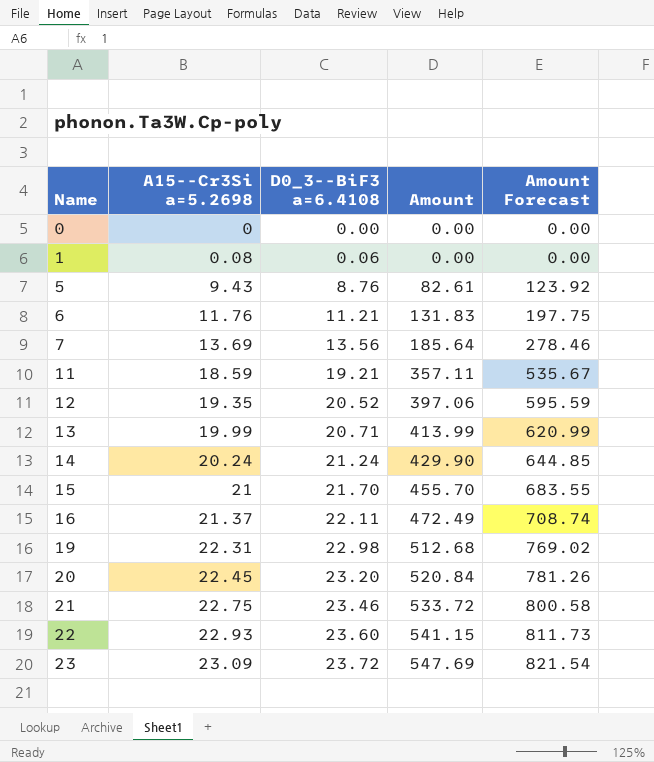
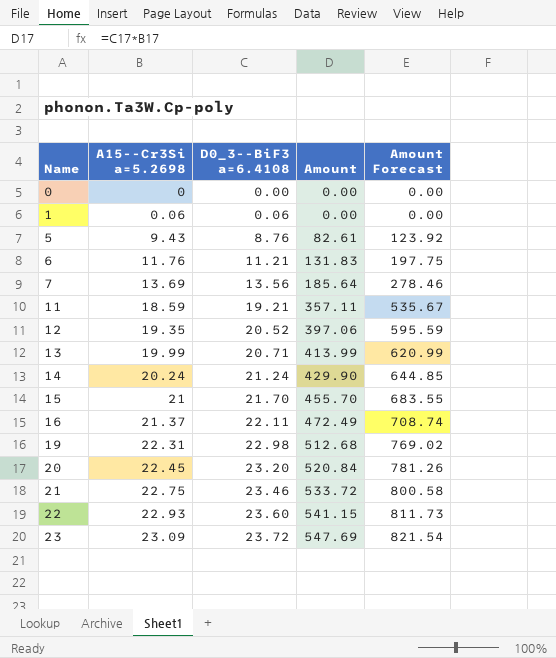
1 | A15--Cr3Si a=5.2698: 0.08 -> 0.06

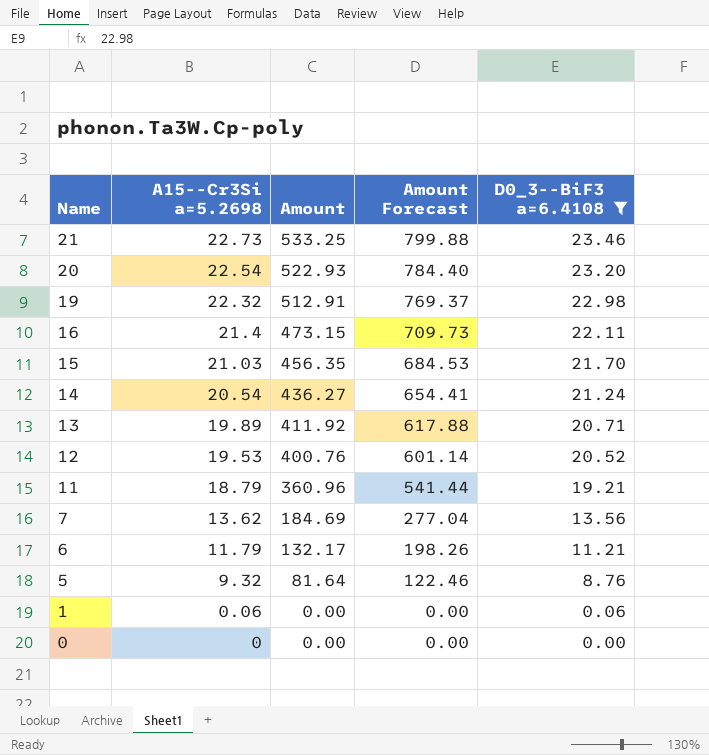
filter: none -> D0_3--BiF3 a=6.4108 <= 23.46
row order: Name ascending -> Name descending
column D0_3--BiF3 a=6.4108 | position: 3 -> 5
21 | A15--Cr3Si a=5.2698: 22.75 -> 22.73
21 | Amount: 533.72 -> 533.25
21 | Amount Forecast: 800.58 -> 799.88
20 | A15--Cr3Si a=5.2698: 22.45 -> 22.54
20 | Amount: 520.84 -> 522.93
20 | Amount Forecast: 781.26 -> 784.40
19 | A15--Cr3Si a=5.2698: 22.31 -> 22.32
19 | Amount: 512.68 -> 512.91
19 | Amount Forecast: 769.02 -> 769.37
16 | A15--Cr3Si a=5.2698: 21.37 -> 21.4
16 | Amount: 472.49 -> 473.15
16 | Amount Forecast: 708.74 -> 709.73
15 | A15--Cr3Si a=5.2698: 21 -> 21.03
15 | Amount: 455.70 -> 456.35
15 | Amount Forecast: 683.55 -> 684.53
14 | A15--Cr3Si a=5.2698: 20.24 -> 20.54
14 | Amount: 429.90 -> 436.27
14 | Amount Forecast: 644.85 -> 654.41
13 | A15--Cr3Si a=5.2698: 19.99 -> 19.89
13 | Amount: 413.99 -> 411.92
13 | Amount Forecast: 620.99 -> 617.88
12 | A15--Cr3Si a=5.2698: 19.35 -> 19.53
12 | Amount: 397.06 -> 400.76
12 | Amount Forecast: 595.59 -> 601.14
11 | A15--Cr3Si a=5.2698: 18.59 -> 18.79
11 | Amount: 357.11 -> 360.96
11 | Amount Forecast: 535.67 -> 541.44
7 | A15--Cr3Si a=5.2698: 13.69 -> 13.62
7 | Amount: 185.64 -> 184.69
7 | Amount Forecast: 278.46 -> 277.04
6 | A15--Cr3Si a=5.2698: 11.76 -> 11.79
6 | Amount: 131.83 -> 132.17
6 | Amount Forecast: 197.75 -> 198.26
5 | A15--Cr3Si a=5.2698: 9.43 -> 9.32
5 | Amount: 82.61 -> 81.64
5 | Amount Forecast: 123.92 -> 122.46

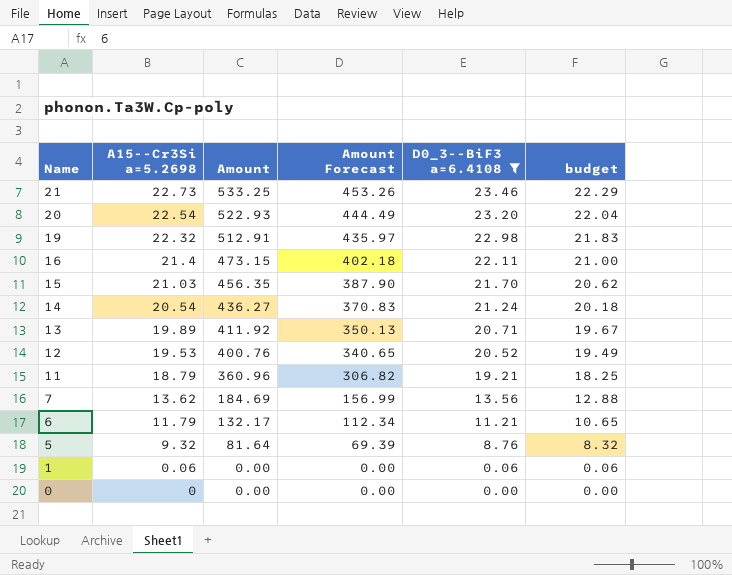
column Amount Forecast | formula: [Amount] * 1.5 -> [Amount] * 0.85
column budget | formula: none -> [D0_3--BiF3 a=6.4108] * 0.95

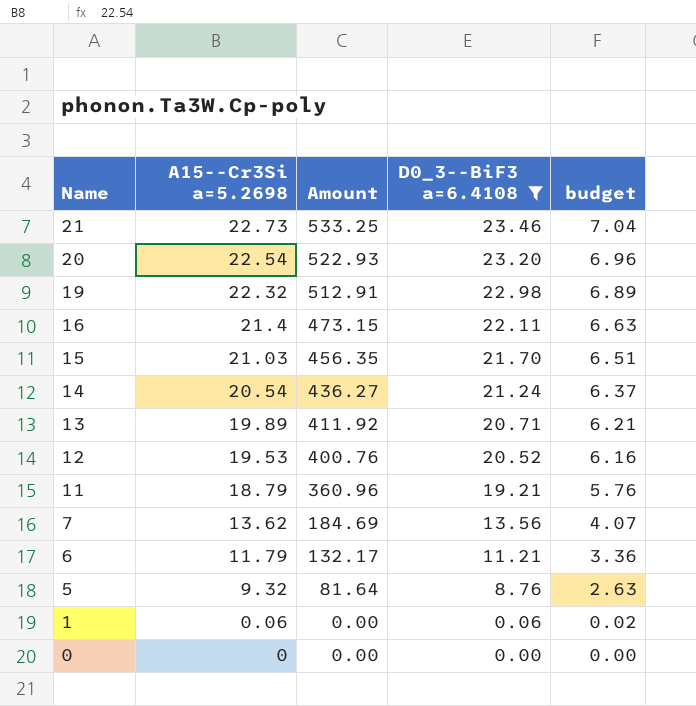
column Amount Forecast | formula: [Amount] * 0.85 -> none
column budget | formula: [D0_3--BiF3 a=6.4108] * 0.95 -> [D0_3--BiF3 a=6.4108] * 0.3

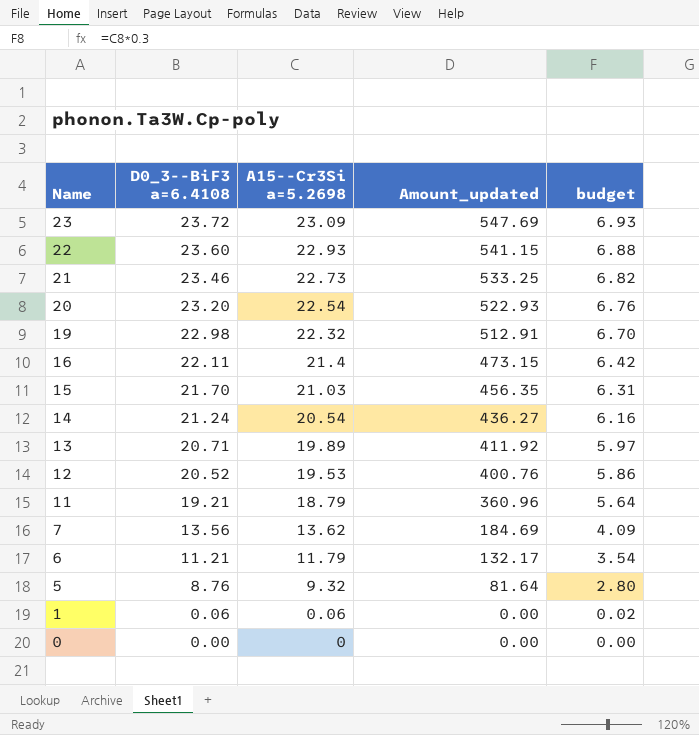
filter: D0_3--BiF3 a=6.4108 <= 23.46 -> none
column D0_3--BiF3 a=6.4108 | position: 4 -> 2
column name: Amount -> Amount_updated
column budget | formula: [D0_3--BiF3 a=6.4108] * 0.3 -> [A15--Cr3Si a=5.2698] * 0.3

